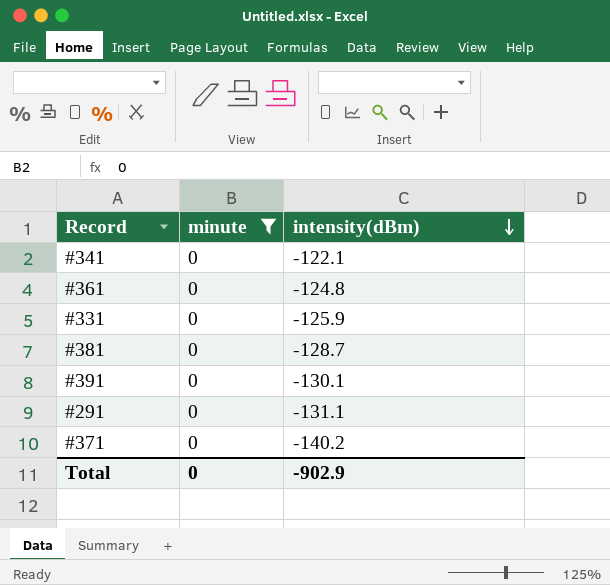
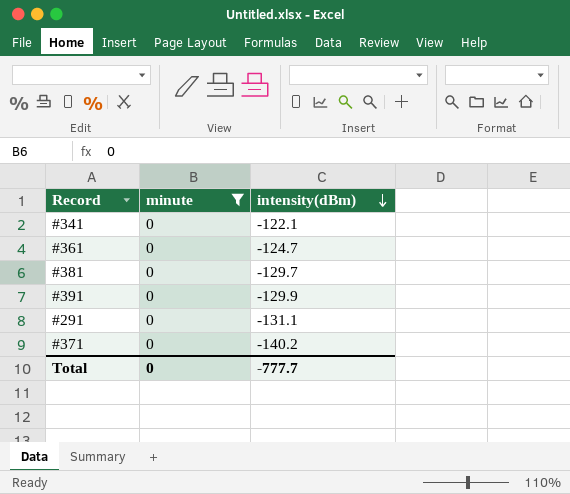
row #331: 0 | -125.9 -> none
#361 | intensity(dBm): -124.8 -> -124.7
#381 | intensity(dBm): -128.7 -> -129.7
#391 | intensity(dBm): -130.1 -> -129.9
Total | intensity(dBm): -902.9 -> -777.7

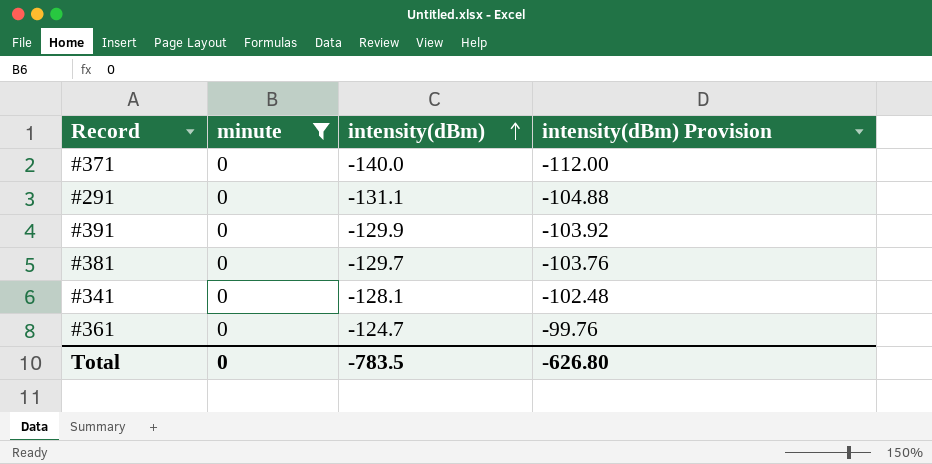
row order: intensity(dBm) descending -> intensity(dBm) ascending
column intensity(dBm) Provision | formula: none -> [intensity(dBm)] * 0.8
#371 | intensity(dBm): -140.2 -> -140.0
#341 | intensity(dBm): -122.1 -> -128.1
Total | intensity(dBm): -777.7 -> -783.5

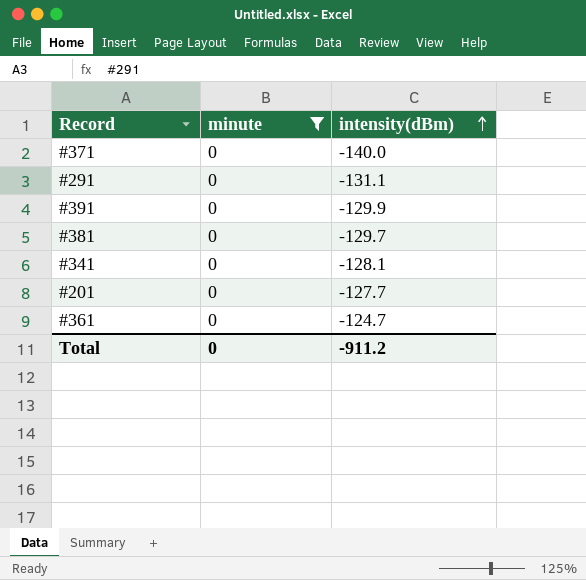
column intensity(dBm) Provision | formula: [intensity(dBm)] * 0.8 -> none
row #201: none -> 0 | -127.7
Total | intensity(dBm): -783.5 -> -911.2

